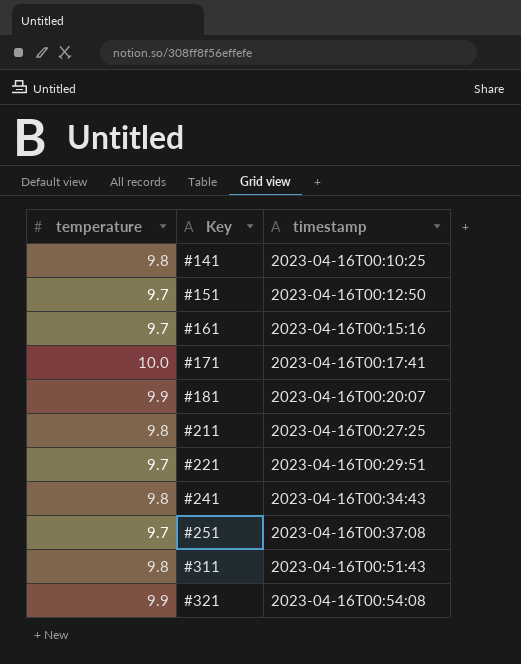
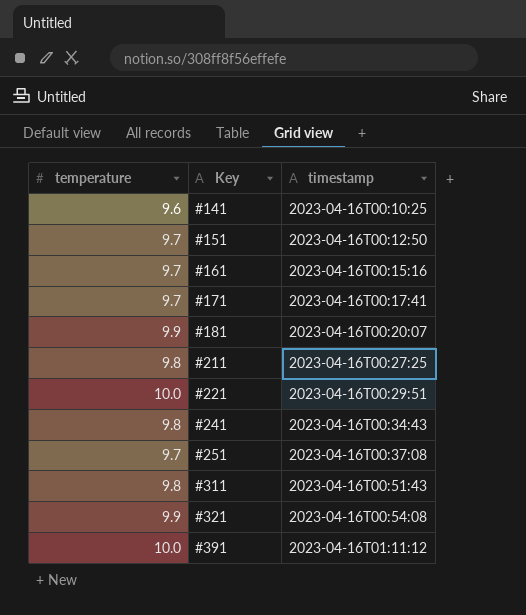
#141 | temperature: 9.8 -> 9.6
#171 | temperature: 10.0 -> 9.7
#221 | temperature: 9.7 -> 10.0
row #391: none -> 10.0 | 2023-04-16T01:11:12

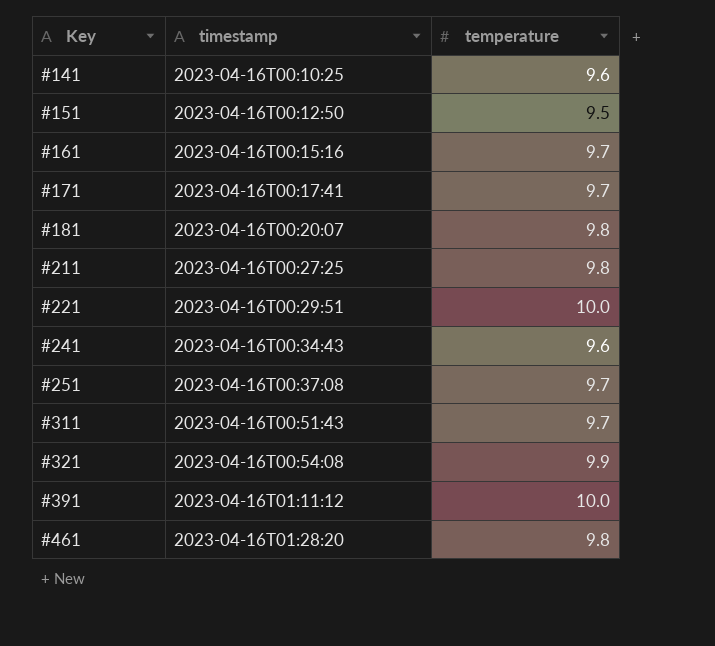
column temperature | position: 1 -> 3
#151 | temperature: 9.7 -> 9.5
#181 | temperature: 9.9 -> 9.8
#241 | temperature: 9.8 -> 9.6
#311 | temperature: 9.8 -> 9.7
row #461: none -> 2023-04-16T01:28:20 | 9.8

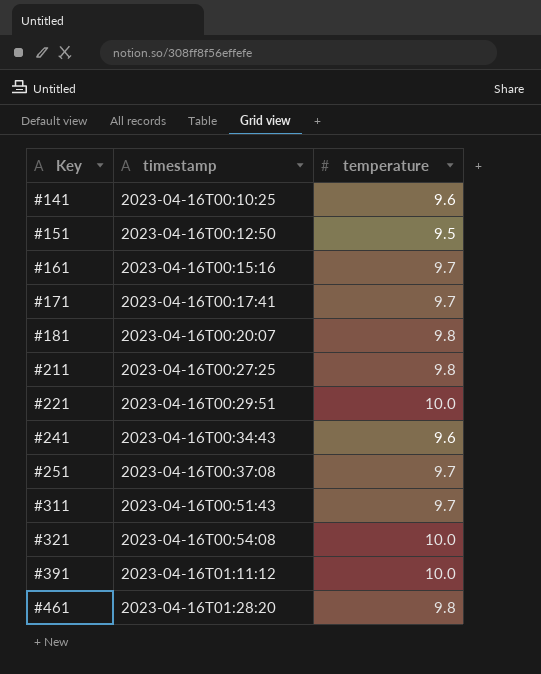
#321 | temperature: 9.9 -> 10.0

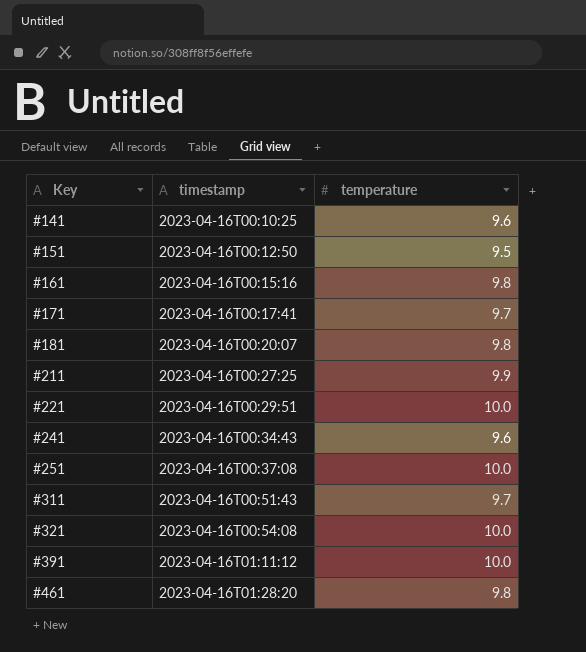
#161 | temperature: 9.7 -> 9.8
#211 | temperature: 9.8 -> 9.9
#251 | temperature: 9.7 -> 10.0

